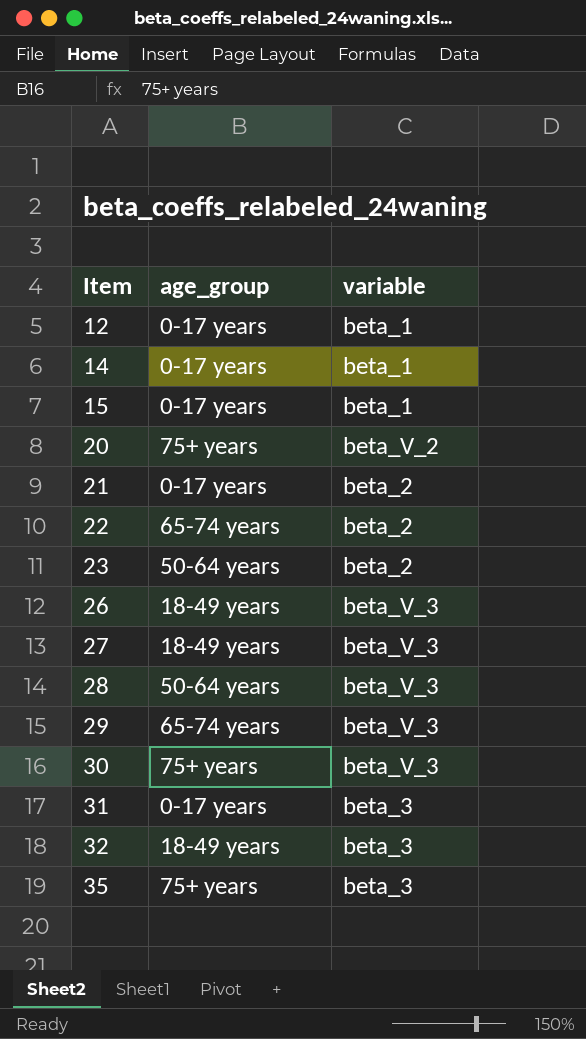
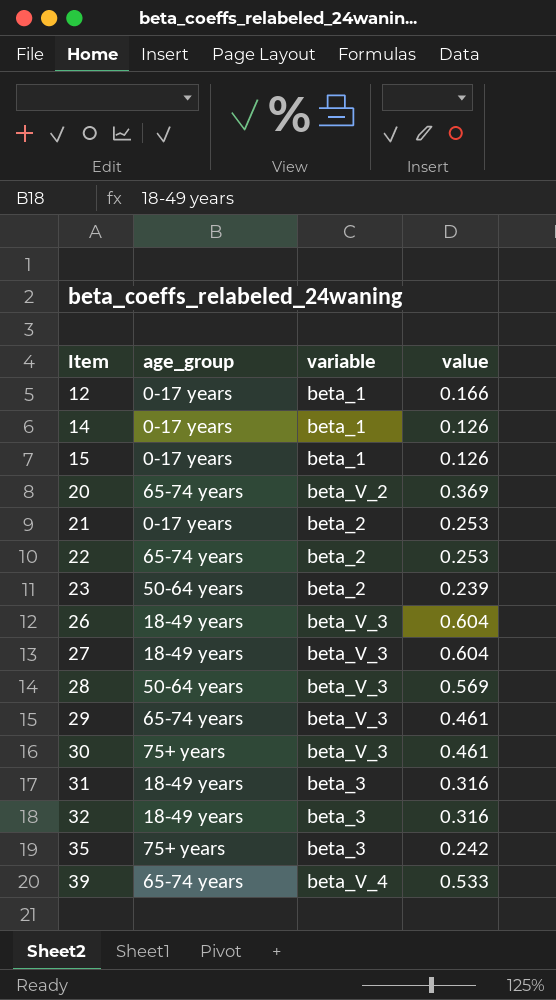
column value | position: none -> 4
20 | age_group: 75+ years -> 65-74 years
31 | age_group: 0-17 years -> 18-49 years
row 39: none -> 65-74 years | beta_V_4 | 0.533

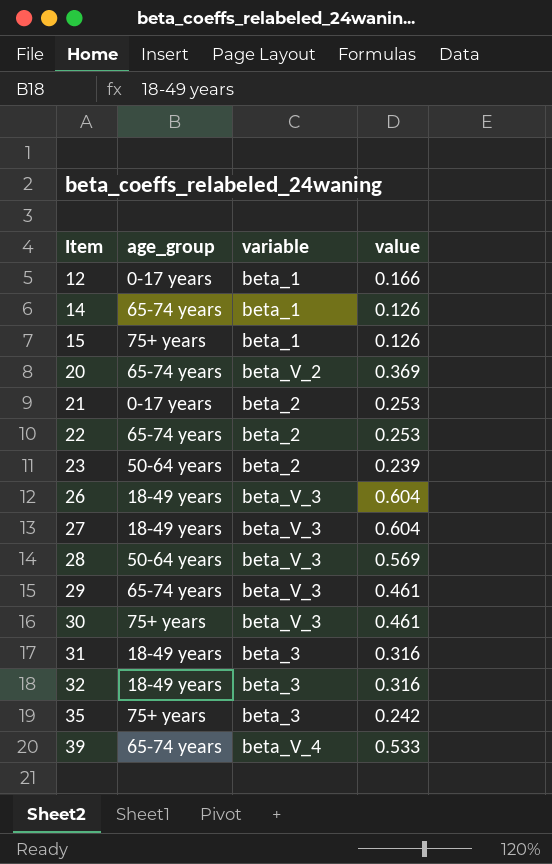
14 | age_group: 0-17 years -> 65-74 years
15 | age_group: 0-17 years -> 75+ years

